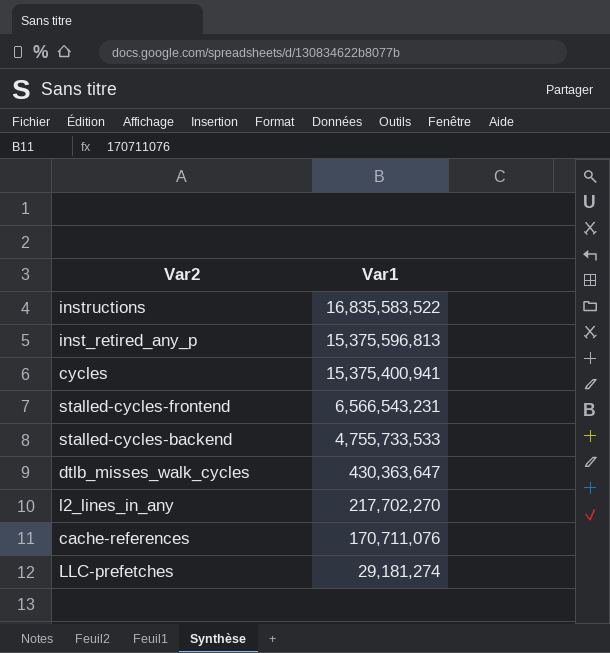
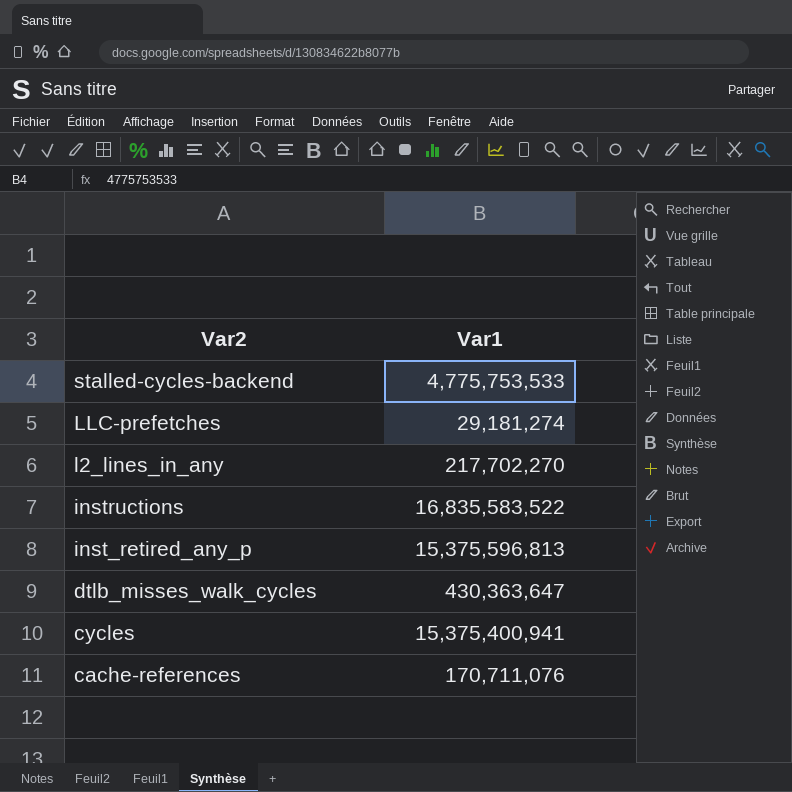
row order: Var1 descending -> Var2 descending
row stalled-cycles-frontend: 6,566,543,231 -> none
stalled-cycles-backend | Var1: 4,755,733,533 -> 4,775,753,533

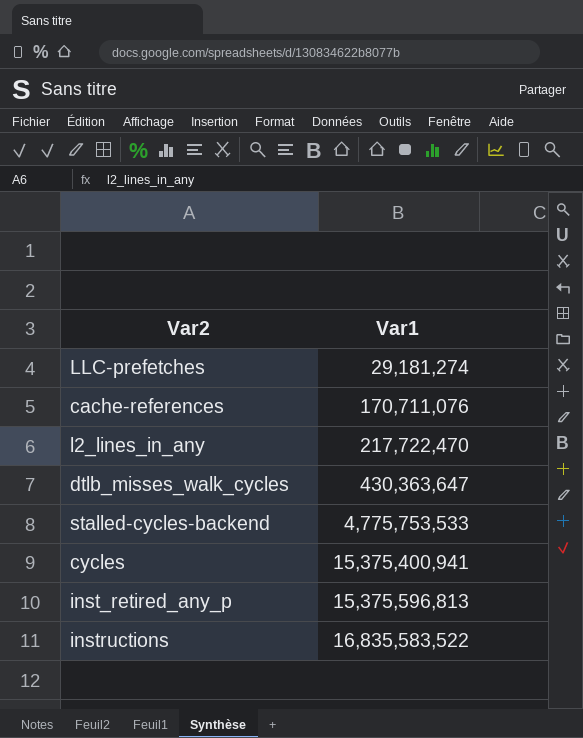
row order: Var2 descending -> Var1 ascending
l2_lines_in_any | Var1: 217,702,270 -> 217,722,470

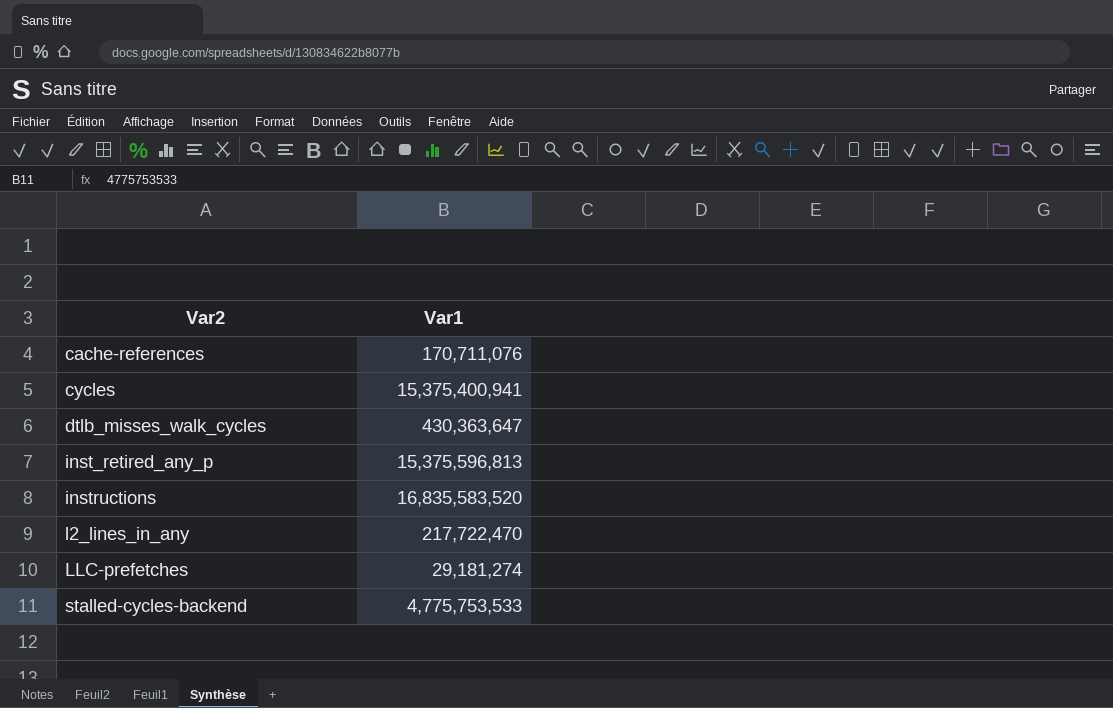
row order: Var1 ascending -> Var2 ascending
instructions | Var1: 16,835,583,522 -> 16,835,583,520

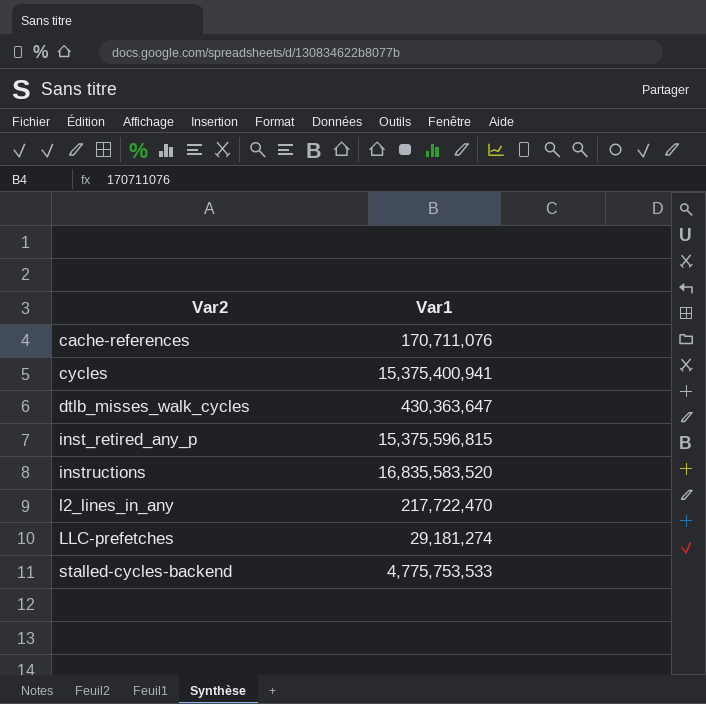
inst_retired_any_p | Var1: 15,375,596,813 -> 15,375,596,815

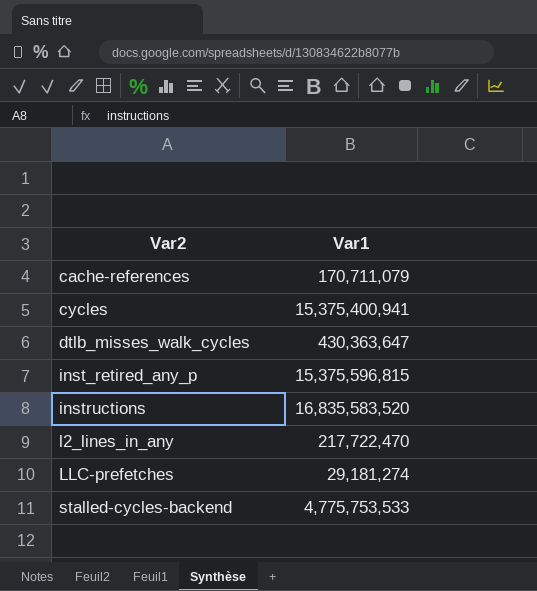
cache-references | Var1: 170,711,076 -> 170,711,079

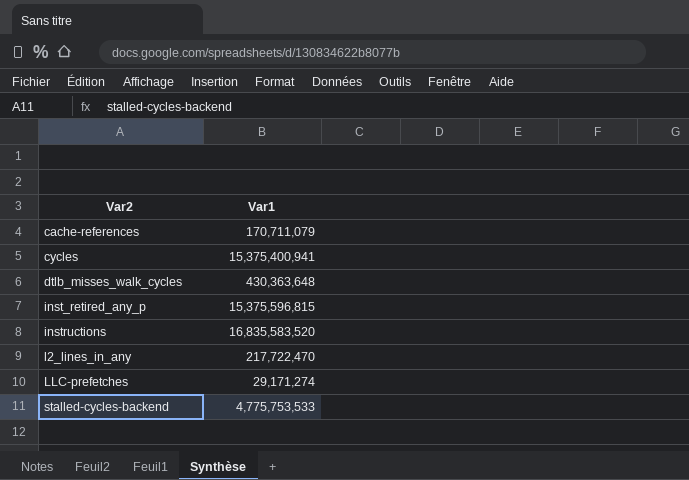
dtlb_misses_walk_cycles | Var1: 430,363,647 -> 430,363,648
LLC-prefetches | Var1: 29,181,274 -> 29,171,274

